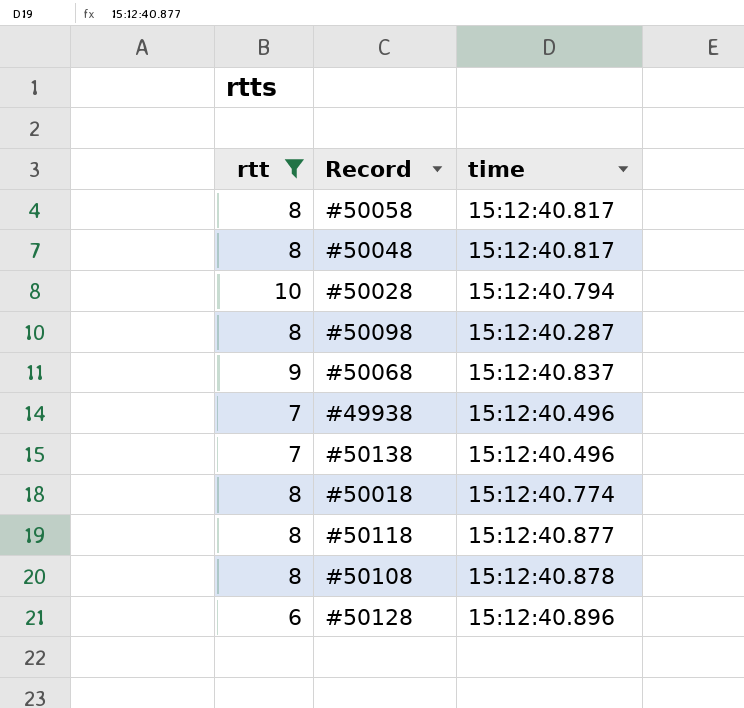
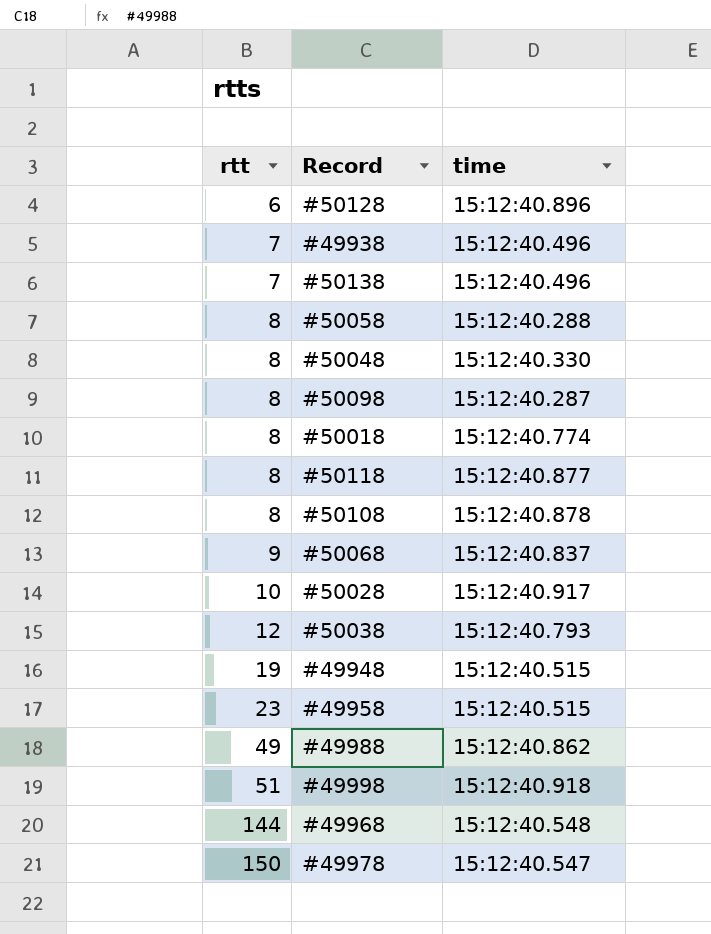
filter: rtt <= 10 -> none
row order: none -> rtt ascending
#50058 | time: 15:12:40.817 -> 15:12:40.288
#50048 | time: 15:12:40.817 -> 15:12:40.330
#50028 | time: 15:12:40.794 -> 15:12:40.917

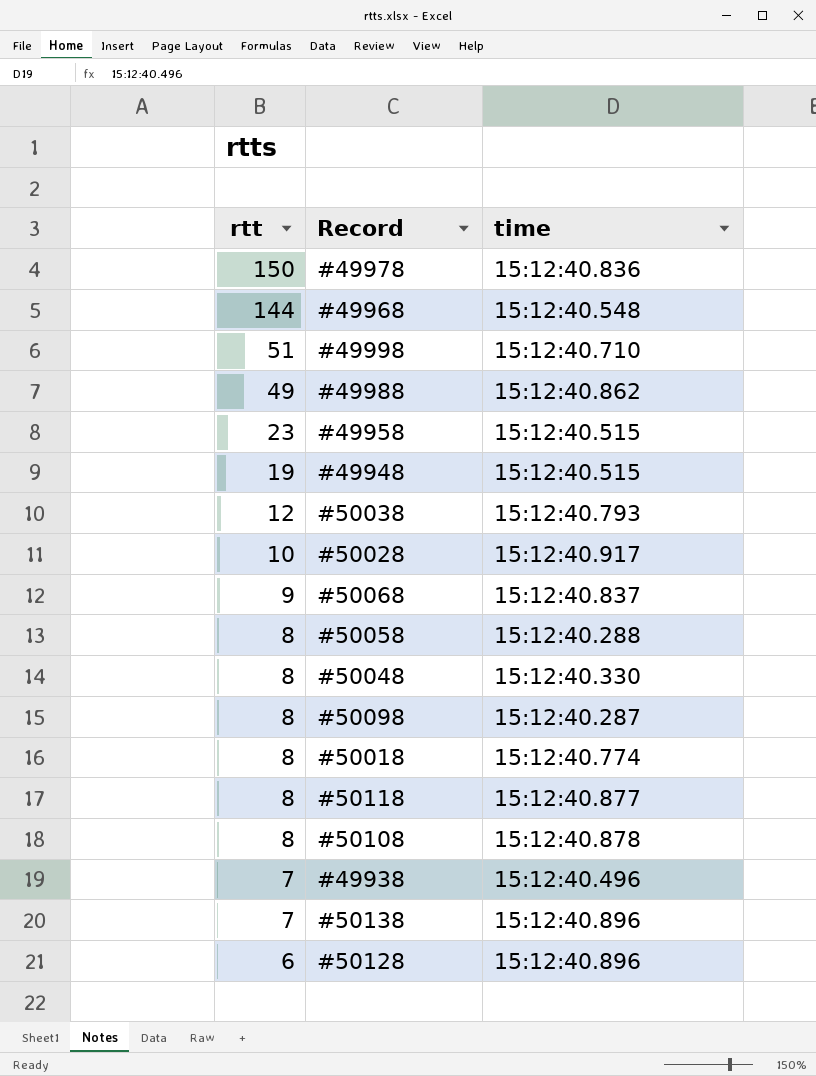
row order: rtt ascending -> rtt descending
#49978 | time: 15:12:40.547 -> 15:12:40.836
#49998 | time: 15:12:40.918 -> 15:12:40.710
#50138 | time: 15:12:40.496 -> 15:12:40.896

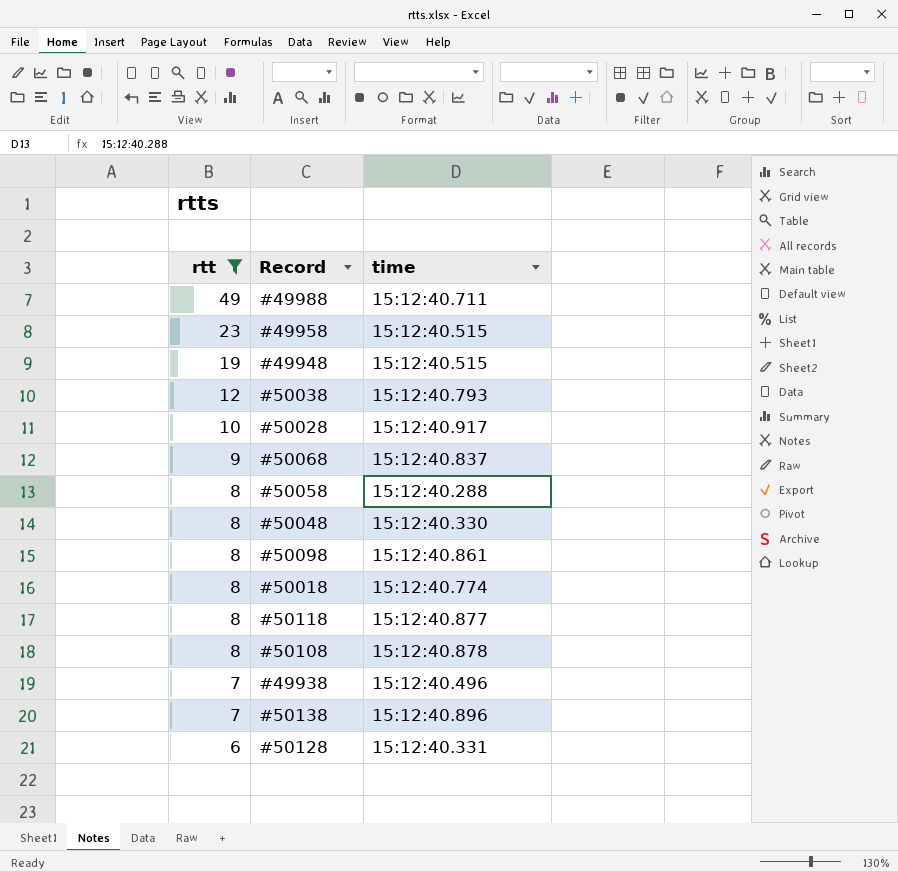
filter: none -> rtt <= 49
#49988 | time: 15:12:40.862 -> 15:12:40.711
#50098 | time: 15:12:40.287 -> 15:12:40.861
#50128 | time: 15:12:40.896 -> 15:12:40.331

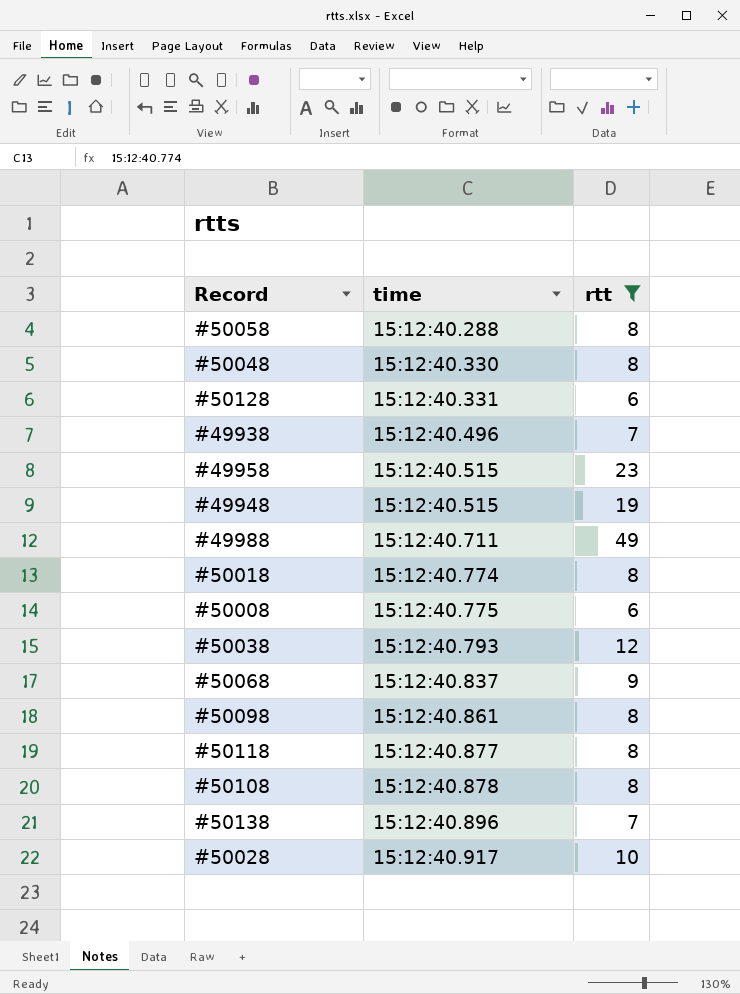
row order: rtt descending -> time ascending
column rtt | position: 1 -> 3
row #50008: none -> 15:12:40.775 | 6

